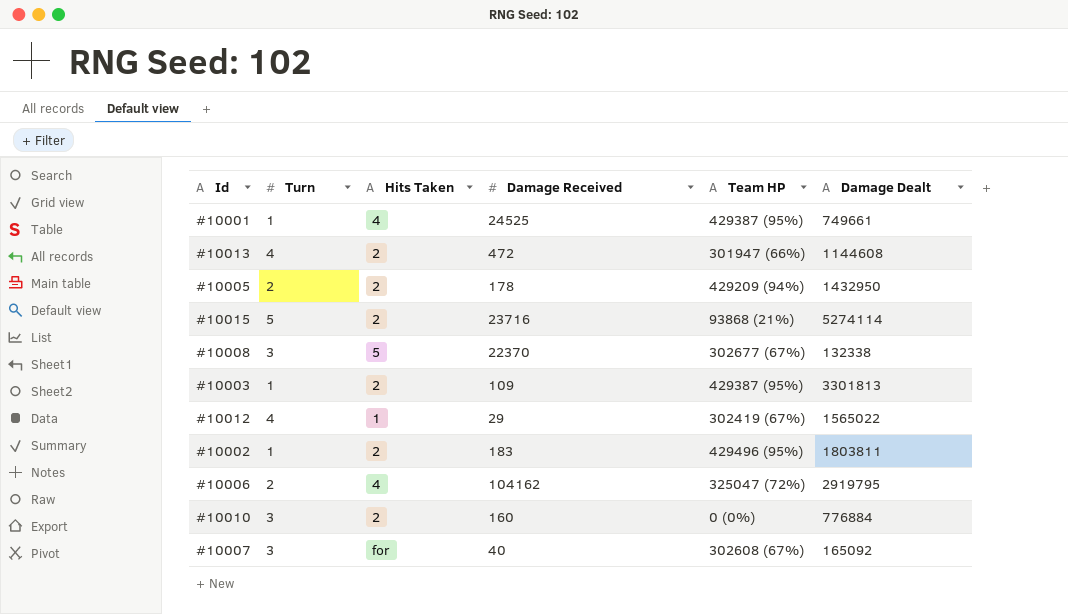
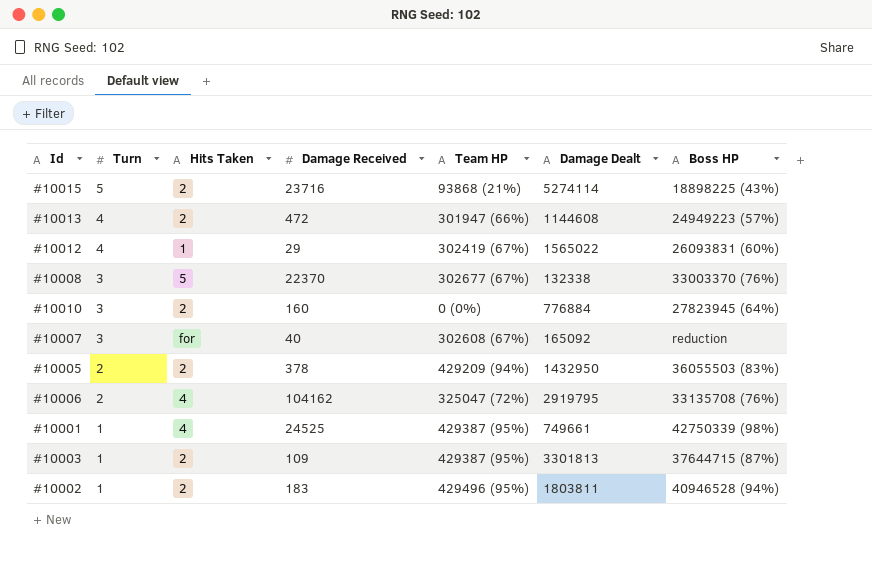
row order: none -> Turn descending
column Boss HP | position: none -> 7
#10005 | Damage Received: 178 -> 378

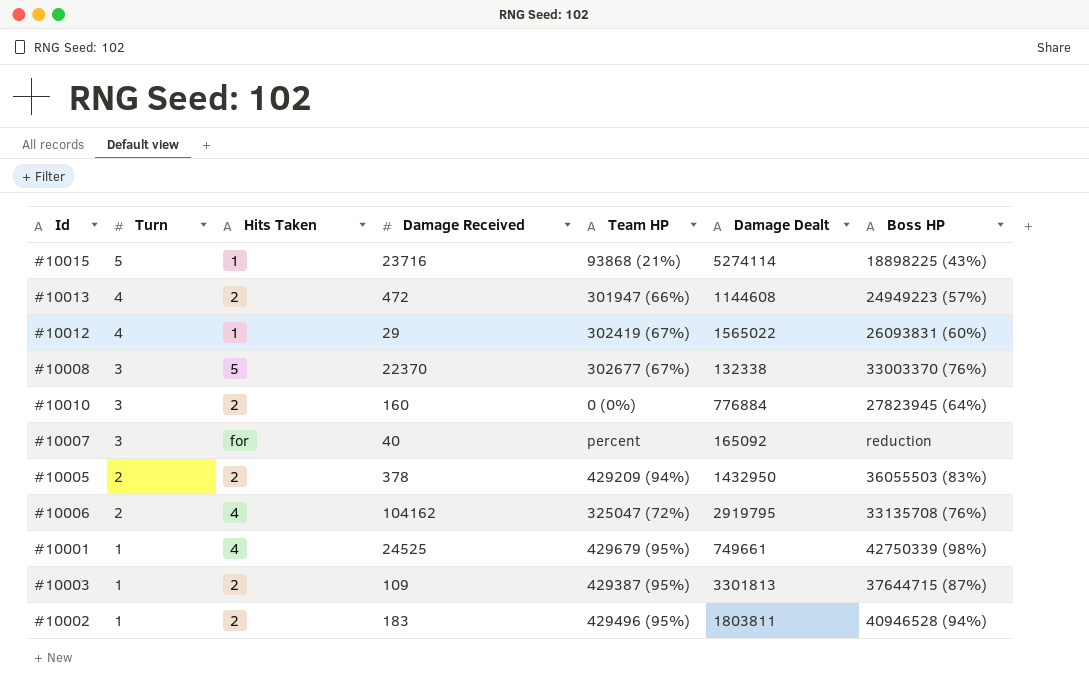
#10015 | Hits Taken: 2 -> 1
#10007 | Team HP: 302608 (67%) -> percent
#10001 | Team HP: 429387 (95%) -> 429679 (95%)

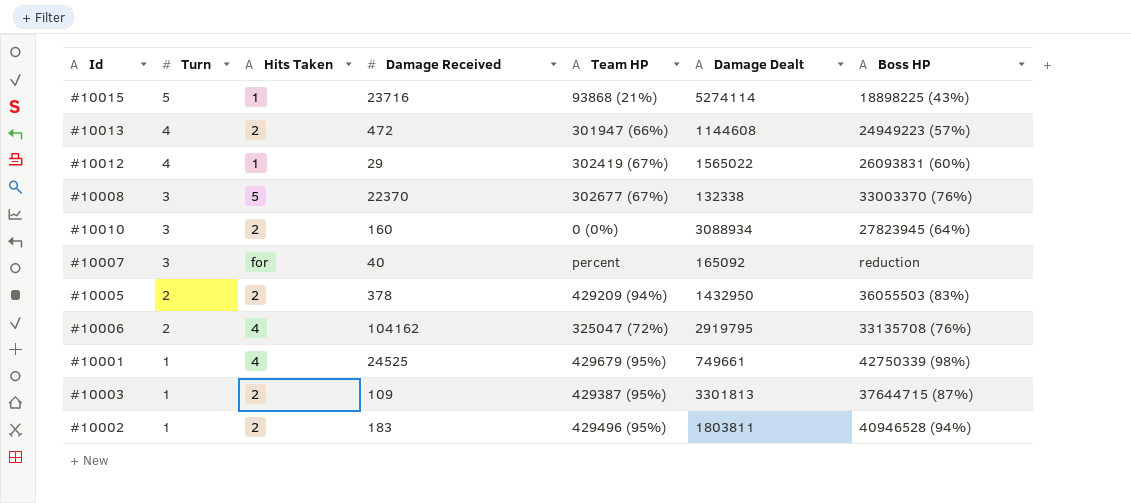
#10010 | Damage Dealt: 776884 -> 3088934

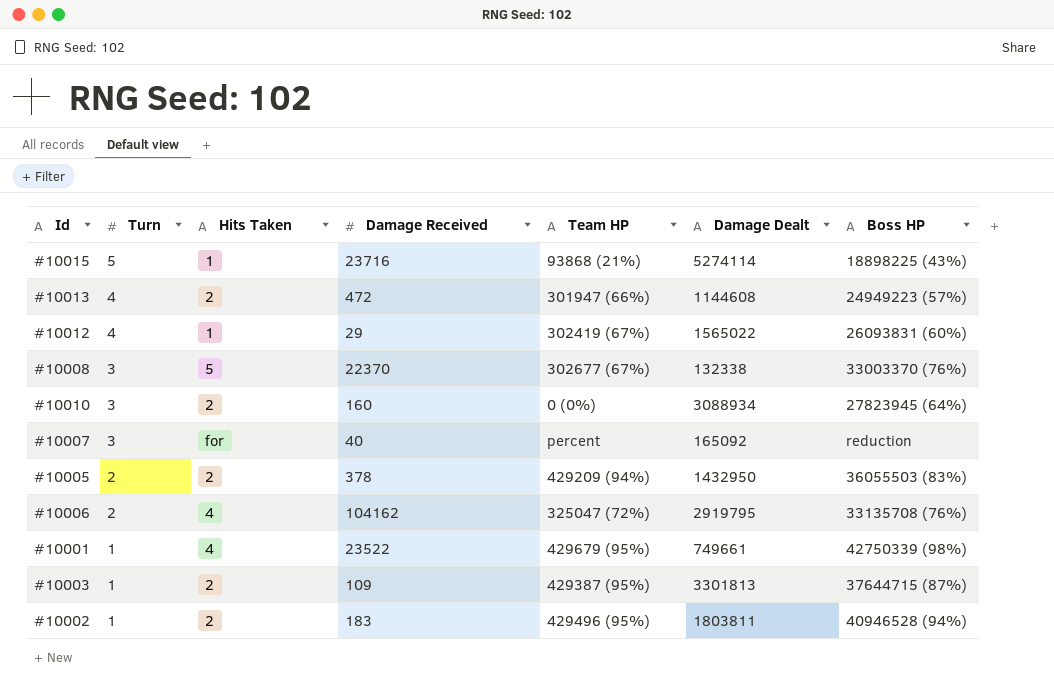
#10001 | Damage Received: 24525 -> 23522

